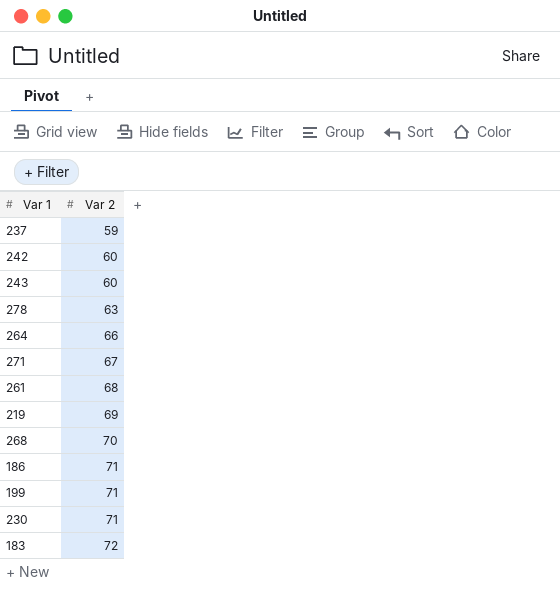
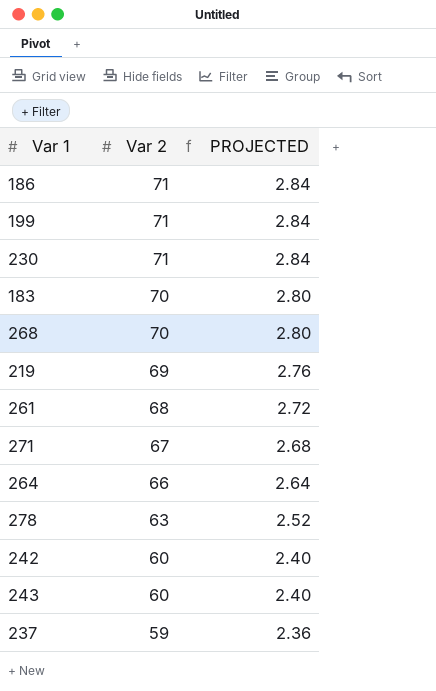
row order: Var 2 ascending -> Var 2 descending
column PROJECTED | formula: none -> [Var 2] * 0.04
183 | Var 2: 72 -> 70

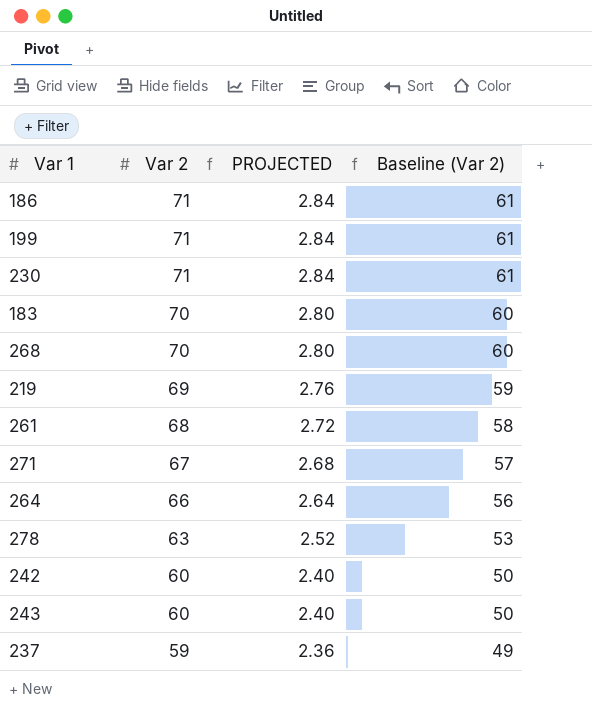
column Baseline (Var 2) | formula: none -> [Var 2] - 10

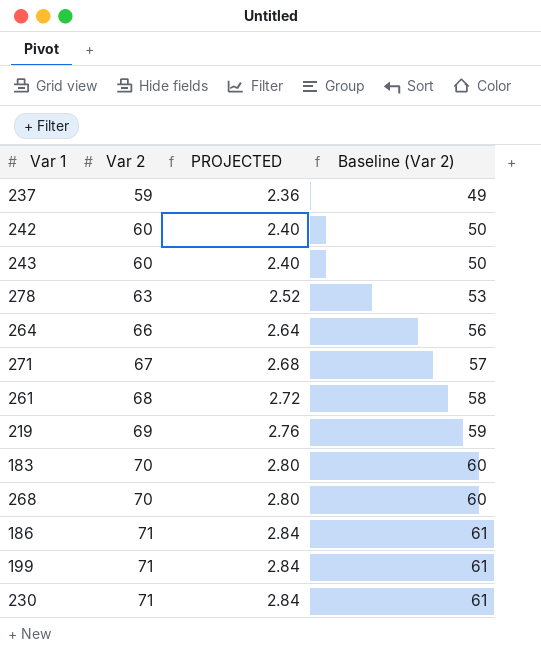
row order: Var 2 descending -> Var 2 ascending

